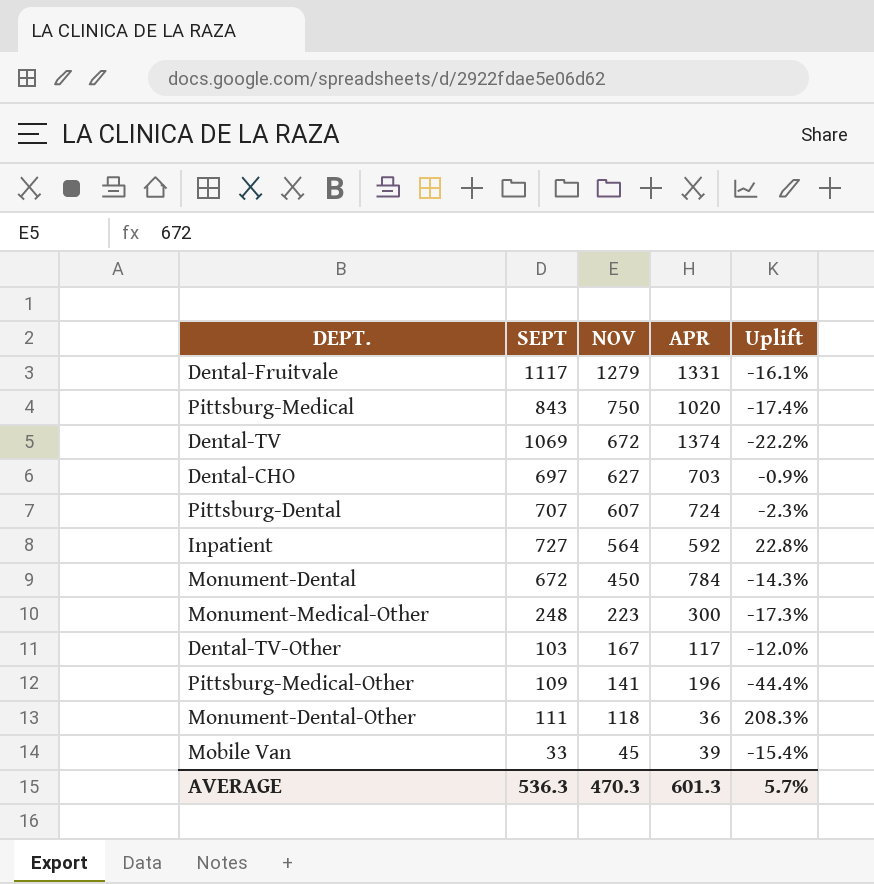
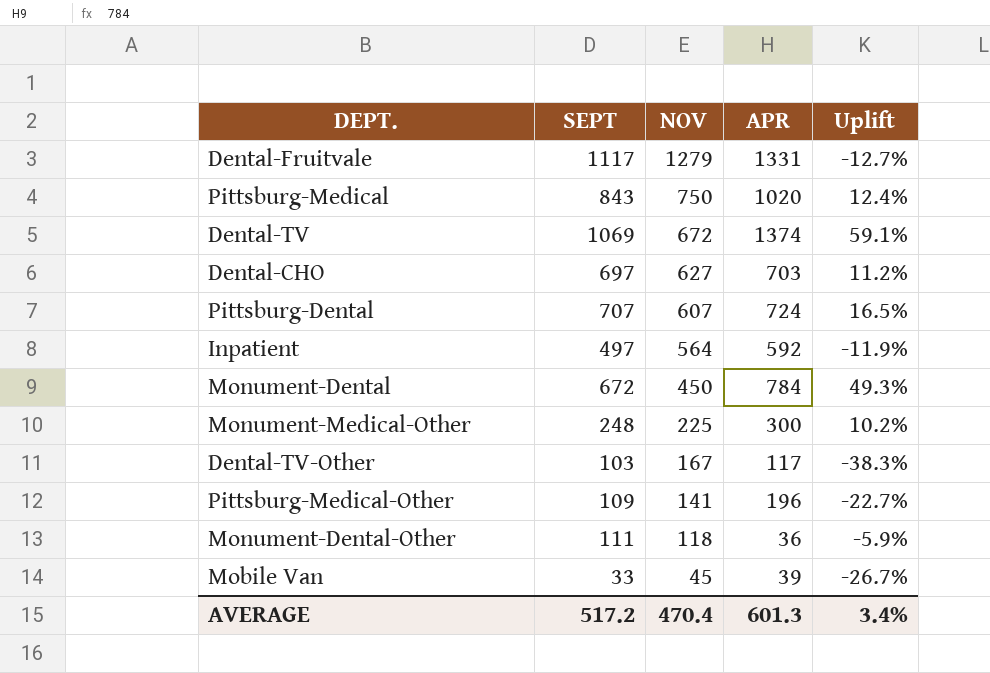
column Uplift | formula: ([SEPT] - [APR]) / [APR] -> ([SEPT] - [NOV]) / [NOV]
Inpatient | SEPT: 727 -> 497
Monument-Medical-Other | NOV: 223 -> 225
AVERAGE | SEPT: 536.3 -> 517.2
AVERAGE | NOV: 470.3 -> 470.4
AVERAGE | Uplift: 5.7% -> 3.4%

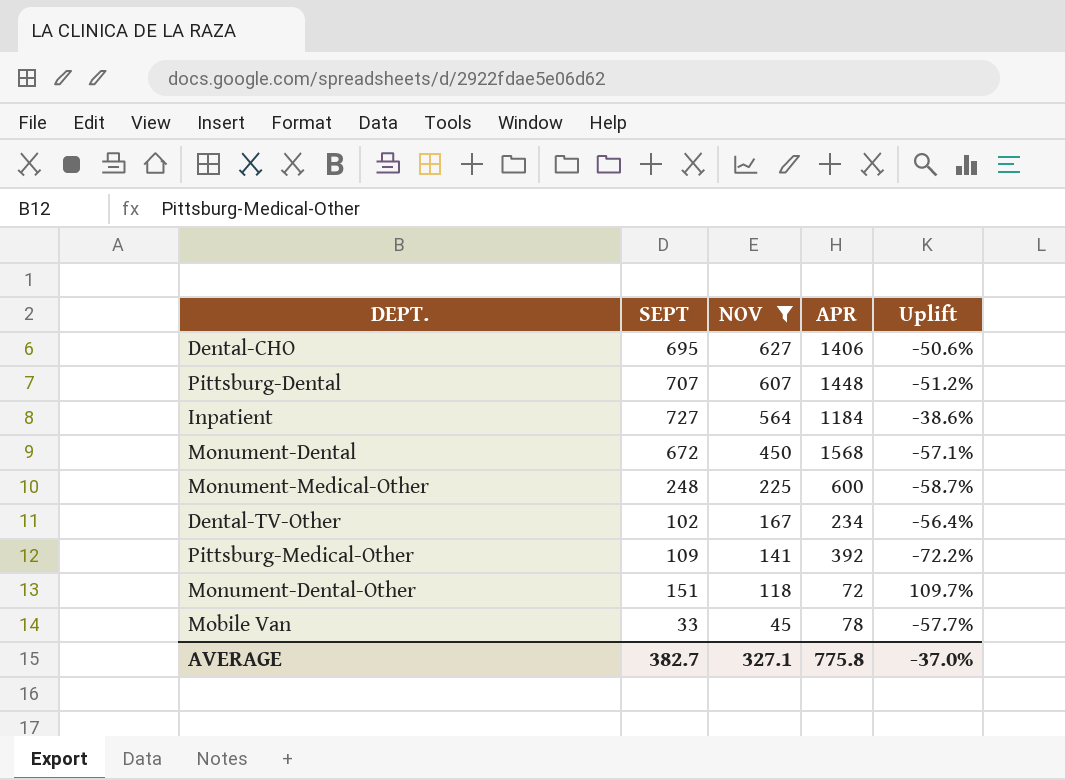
filter: none -> NOV <= 627
column Uplift | formula: ([SEPT] - [NOV]) / [NOV] -> ([SEPT] - [APR]) / [APR]
Dental-CHO | SEPT: 697 -> 695
Dental-CHO | APR: 703 -> 1406
Pittsburg-Dental | APR: 724 -> 1448
Inpatient | SEPT: 497 -> 727
Inpatient | APR: 592 -> 1184
Monument-Dental | APR: 784 -> 1568
Monument-Medical-Other | APR: 300 -> 600
Dental-TV-Other | SEPT: 103 -> 102
Dental-TV-Other | APR: 117 -> 234
Pittsburg-Medical-Other | APR: 196 -> 392
Monument-Dental-Other | SEPT: 111 -> 151
Monument-Dental-Other | APR: 36 -> 72
Mobile Van | APR: 39 -> 78
AVERAGE | SEPT: 517.2 -> 382.7
AVERAGE | NOV: 470.4 -> 327.1
AVERAGE | APR: 601.3 -> 775.8
AVERAGE | Uplift: 3.4% -> -37.0%

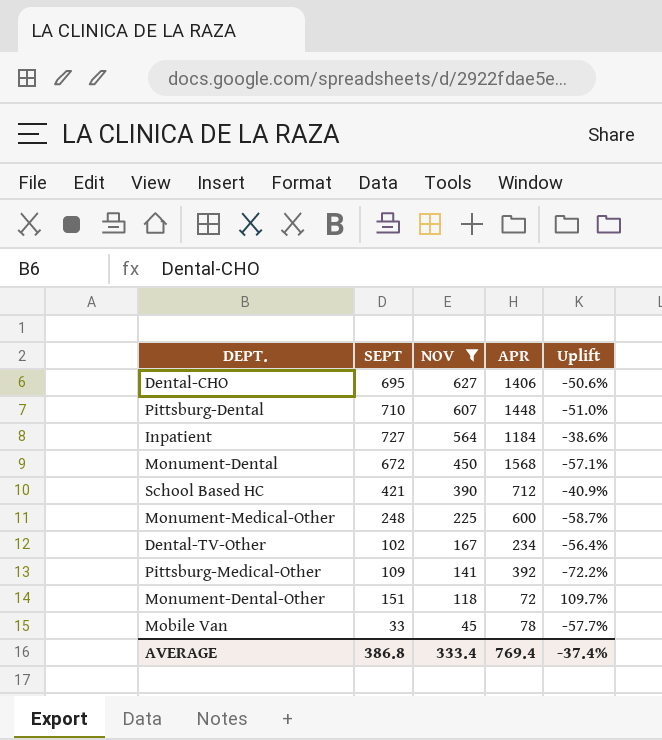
Pittsburg-Dental | SEPT: 707 -> 710
Pittsburg-Dental | Uplift: -51.2% -> -51.0%
row School Based HC: none -> 421 | 390 | 712 | -40.9%
AVERAGE | SEPT: 382.7 -> 386.8
AVERAGE | NOV: 327.1 -> 333.4
AVERAGE | APR: 775.8 -> 769.4
AVERAGE | Uplift: -37.0% -> -37.4%

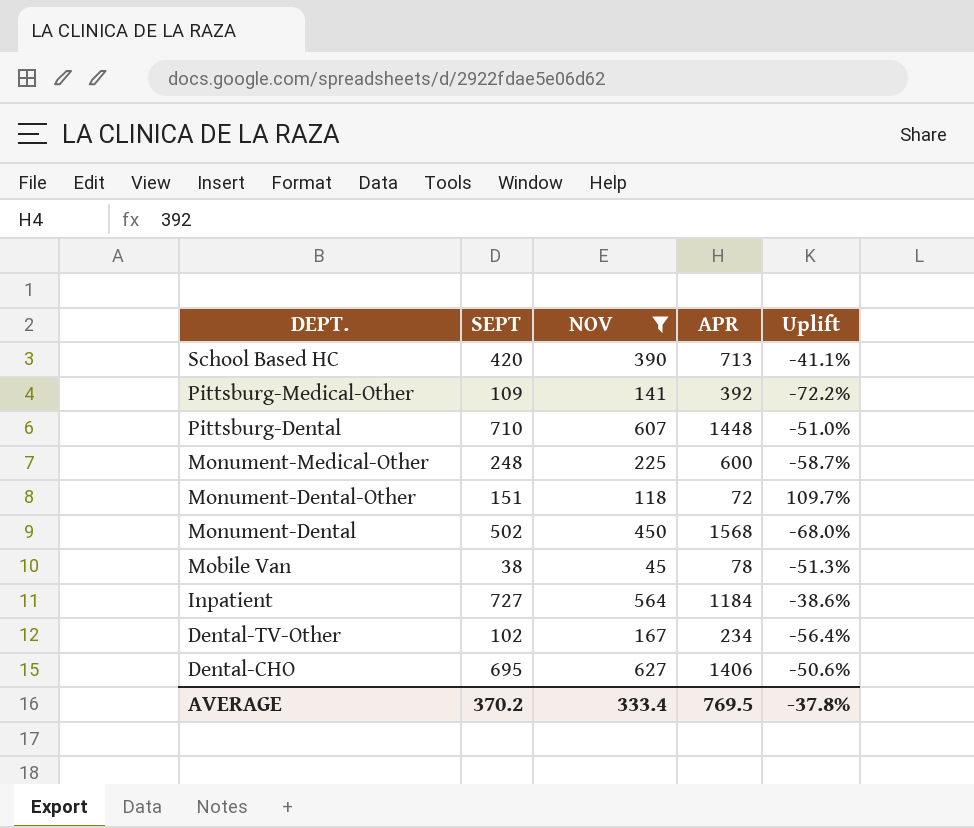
row order: NOV descending -> DEPT. descending
School Based HC | SEPT: 421 -> 420
School Based HC | APR: 712 -> 713
School Based HC | Uplift: -40.9% -> -41.1%
Monument-Dental | SEPT: 672 -> 502
Monument-Dental | Uplift: -57.1% -> -68.0%
Mobile Van | SEPT: 33 -> 38
Mobile Van | Uplift: -57.7% -> -51.3%
AVERAGE | SEPT: 386.8 -> 370.2
AVERAGE | APR: 769.4 -> 769.5
AVERAGE | Uplift: -37.4% -> -37.8%

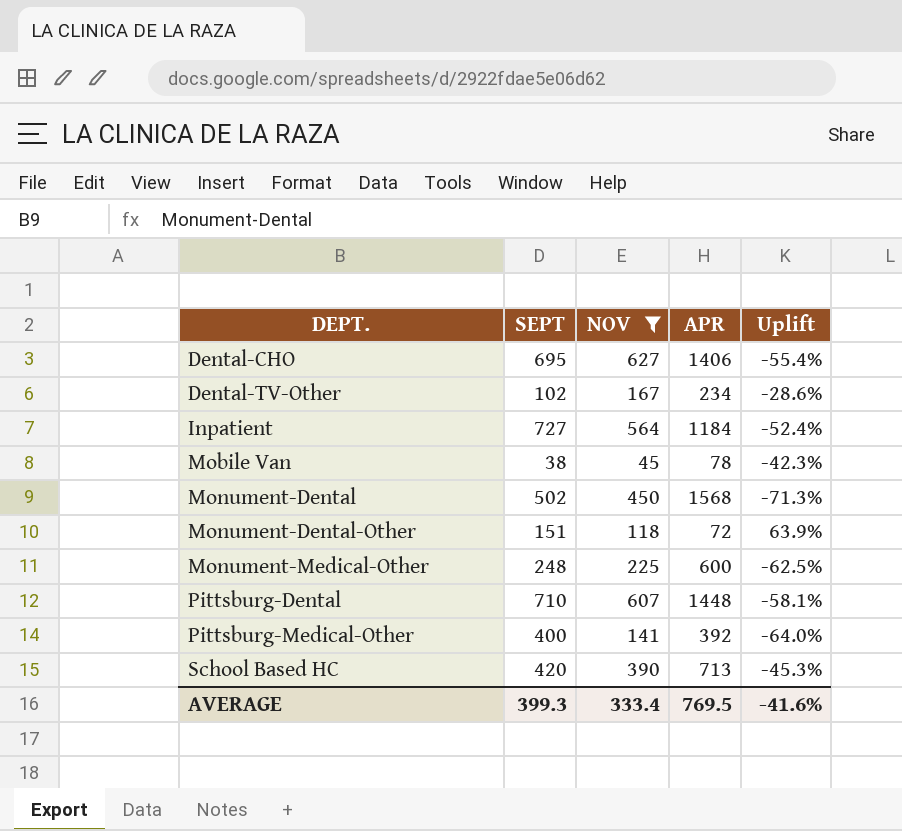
row order: DEPT. descending -> DEPT. ascending
column Uplift | formula: ([SEPT] - [APR]) / [APR] -> ([NOV] - [APR]) / [APR]
Pittsburg-Medical-Other | SEPT: 109 -> 400
AVERAGE | SEPT: 370.2 -> 399.3
AVERAGE | Uplift: -37.8% -> -41.6%

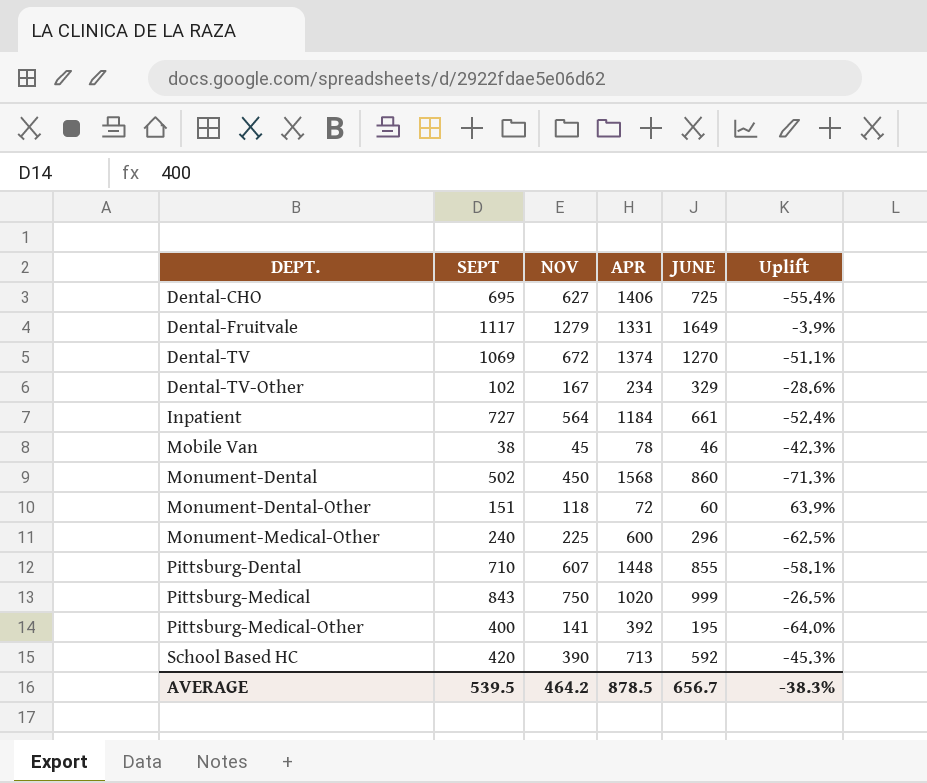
filter: NOV <= 627 -> none
column JUNE | position: none -> 5
Monument-Medical-Other | SEPT: 248 -> 240
AVERAGE | SEPT: 399.3 -> 539.5
AVERAGE | NOV: 333.4 -> 464.2
AVERAGE | APR: 769.5 -> 878.5
AVERAGE | Uplift: -41.6% -> -38.3%

